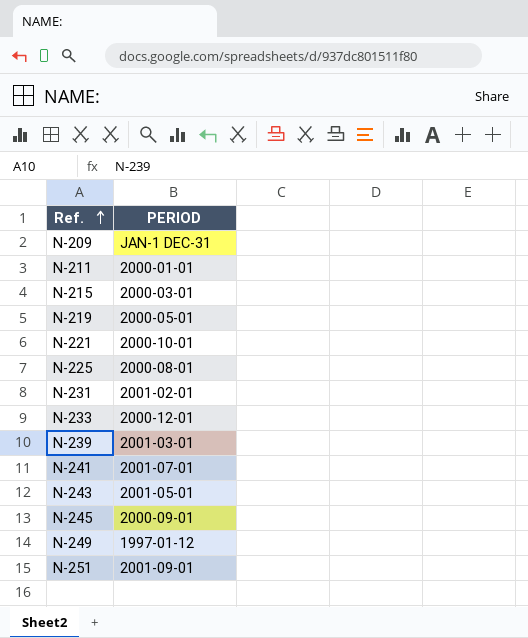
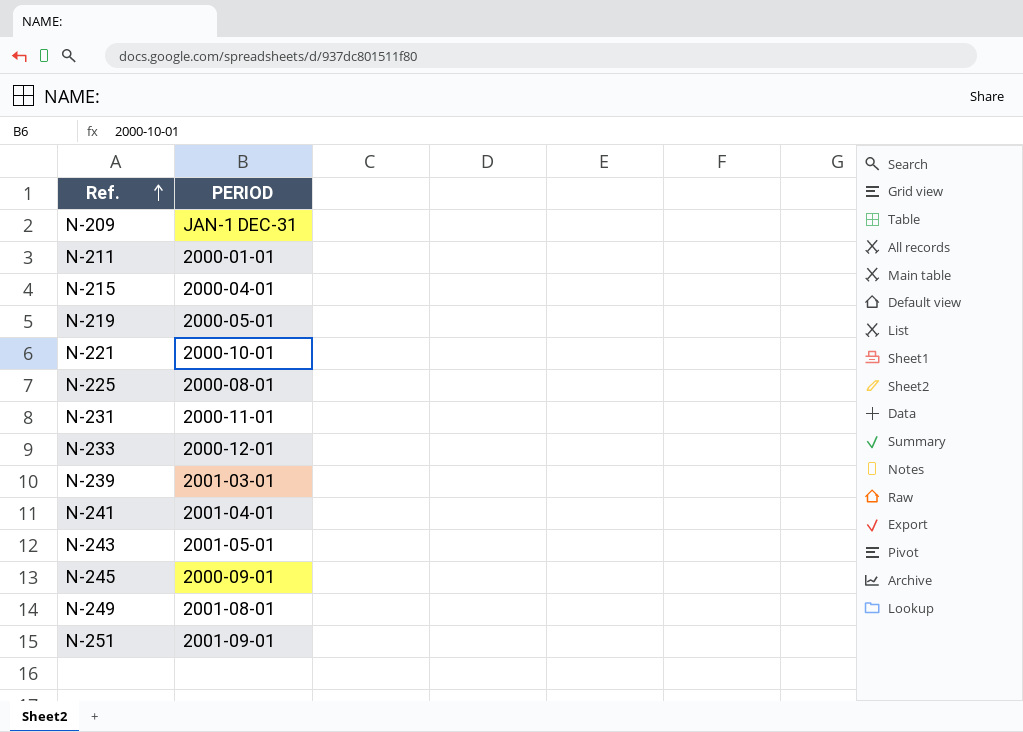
N-215 | PERIOD: 2000-03-01 -> 2000-04-01
N-231 | PERIOD: 2001-02-01 -> 2000-11-01
N-241 | PERIOD: 2001-07-01 -> 2001-04-01
N-249 | PERIOD: 1997-01-12 -> 2001-08-01

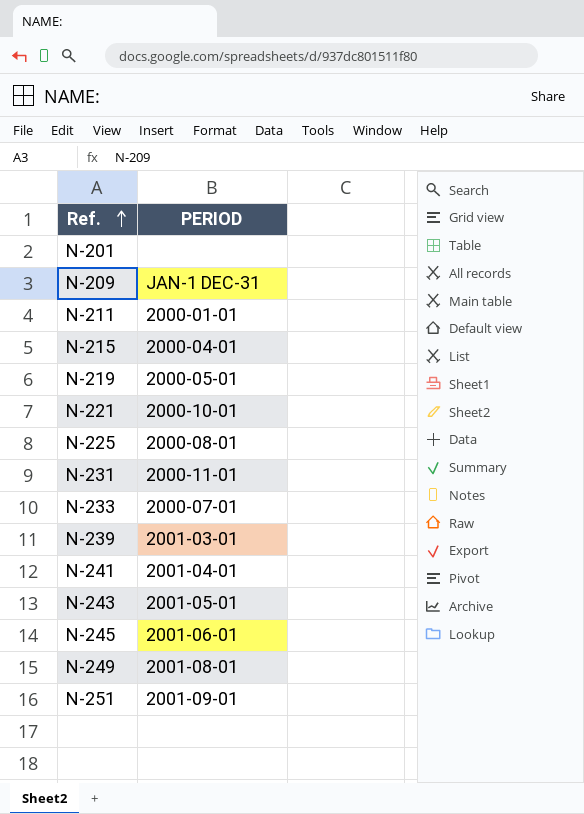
row N-201: none -> none
N-233 | PERIOD: 2000-12-01 -> 2000-07-01
N-245 | PERIOD: 2000-09-01 -> 2001-06-01

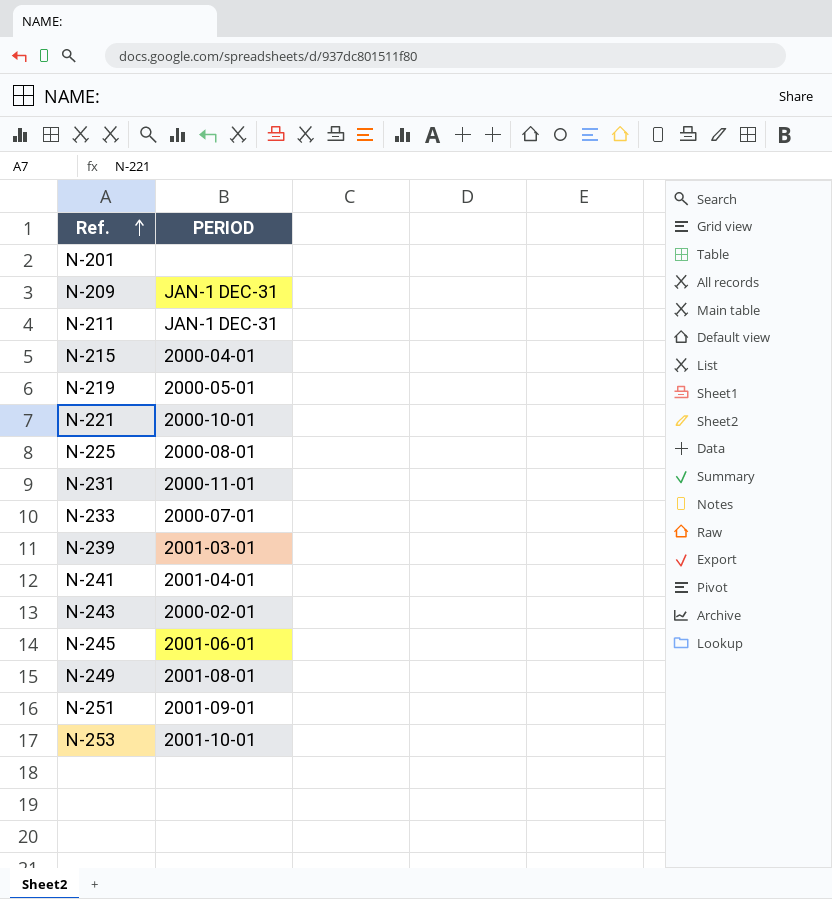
N-211 | PERIOD: 2000-01-01 -> JAN-1 DEC-31
N-243 | PERIOD: 2001-05-01 -> 2000-02-01
row N-253: none -> 2001-10-01

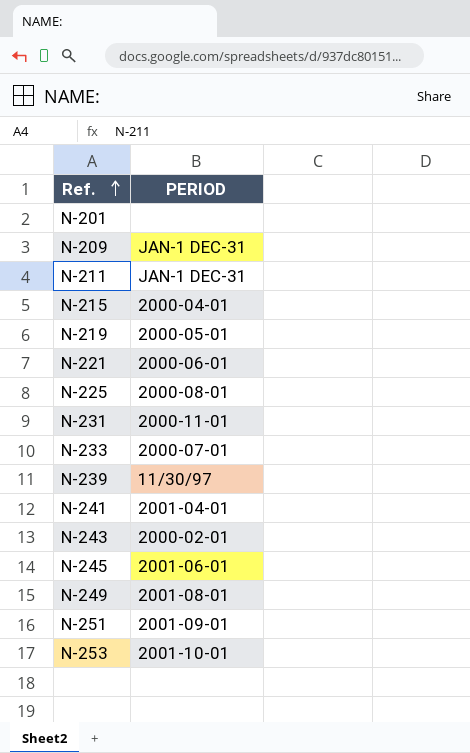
N-221 | PERIOD: 2000-10-01 -> 2000-06-01
N-239 | PERIOD: 2001-03-01 -> 11/30/97

